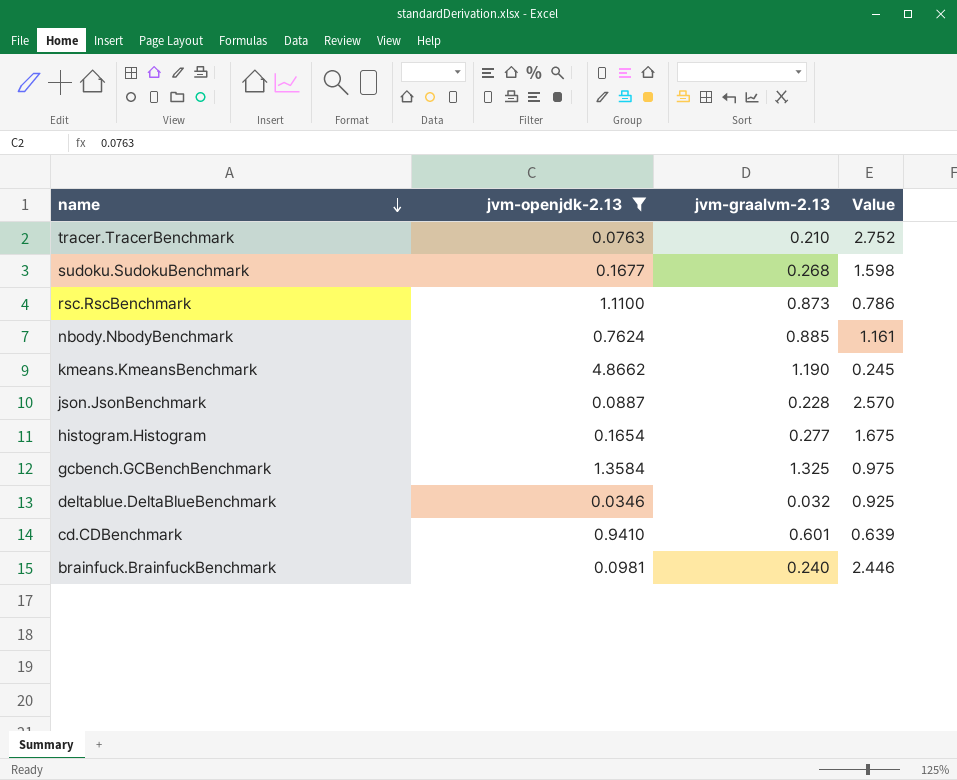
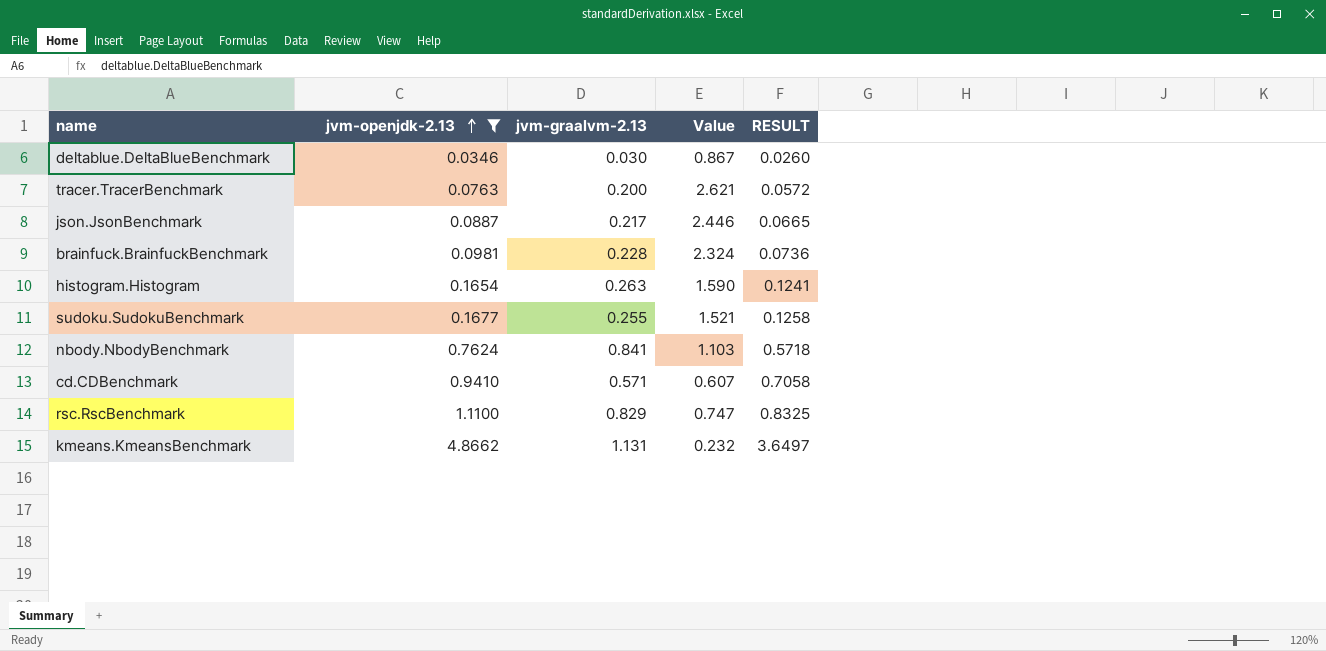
row order: name descending -> jvm-openjdk-2.13 ascending
column RESULT | formula: none -> [jvm-openjdk-2.13] * 0.75
row gcbench.GCBenchBenchmark: 1.3584 | 1.325 | 0.975 -> none
deltablue.DeltaBlueBenchmark | jvm-graalvm-2.13: 0.032 -> 0.030
deltablue.DeltaBlueBenchmark | Value: 0.925 -> 0.867
tracer.TracerBenchmark | jvm-graalvm-2.13: 0.210 -> 0.200
tracer.TracerBenchmark | Value: 2.752 -> 2.621
json.JsonBenchmark | jvm-graalvm-2.13: 0.228 -> 0.217
json.JsonBenchmark | Value: 2.570 -> 2.446
brainfuck.BrainfuckBenchmark | jvm-graalvm-2.13: 0.240 -> 0.228
brainfuck.BrainfuckBenchmark | Value: 2.446 -> 2.324
histogram.Histogram | jvm-graalvm-2.13: 0.277 -> 0.263
histogram.Histogram | Value: 1.675 -> 1.590
sudoku.SudokuBenchmark | jvm-graalvm-2.13: 0.268 -> 0.255
sudoku.SudokuBenchmark | Value: 1.598 -> 1.521
nbody.NbodyBenchmark | jvm-graalvm-2.13: 0.885 -> 0.841
nbody.NbodyBenchmark | Value: 1.161 -> 1.103
cd.CDBenchmark | jvm-graalvm-2.13: 0.601 -> 0.571
cd.CDBenchmark | Value: 0.639 -> 0.607
rsc.RscBenchmark | jvm-graalvm-2.13: 0.873 -> 0.829
rsc.RscBenchmark | Value: 0.786 -> 0.747
kmeans.KmeansBenchmark | jvm-graalvm-2.13: 1.190 -> 1.131
kmeans.KmeansBenchmark | Value: 0.245 -> 0.232

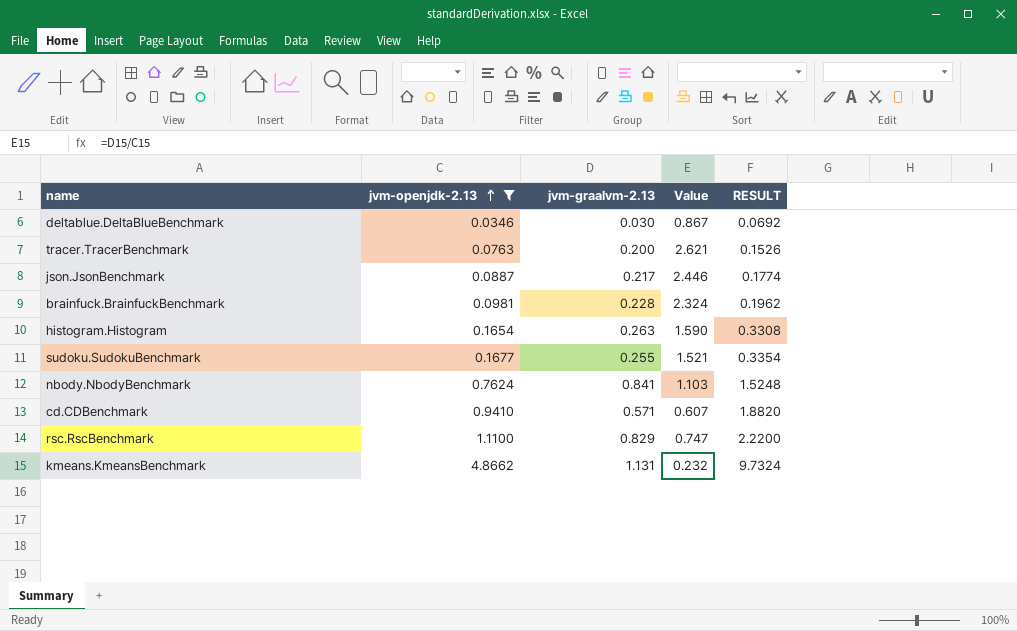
column RESULT | formula: [jvm-openjdk-2.13] * 0.75 -> [jvm-openjdk-2.13] * 2

